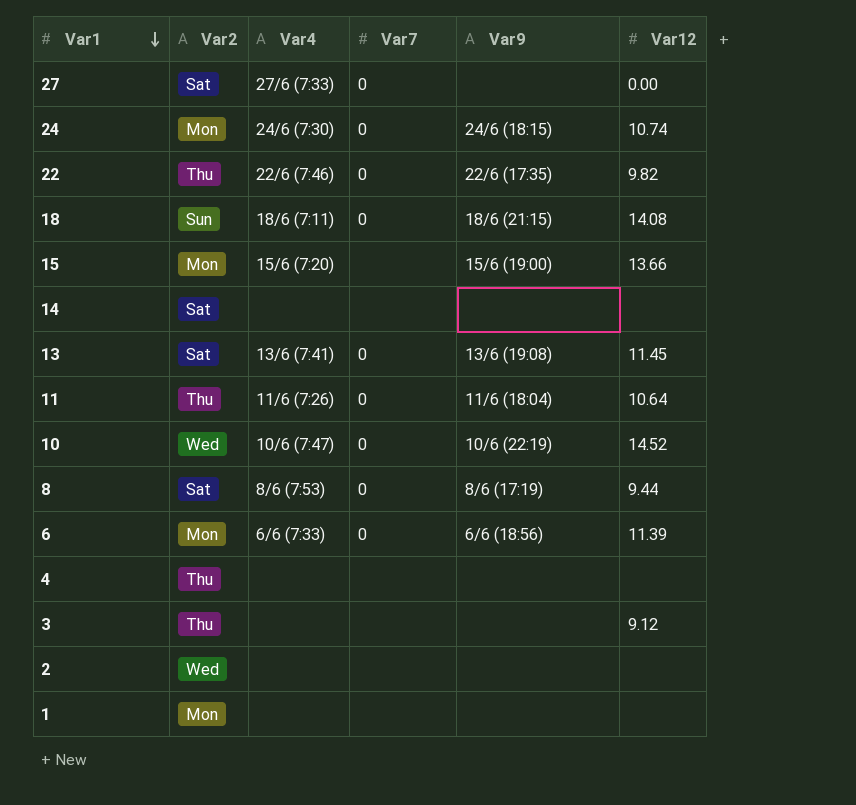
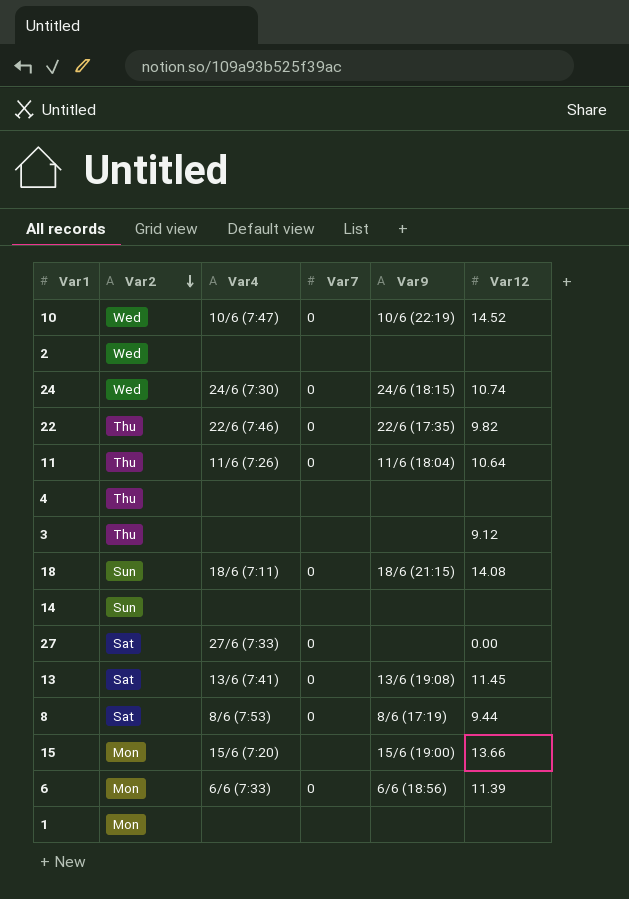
row order: Var1 descending -> Var2 descending
24 | Var2: Mon -> Wed
14 | Var2: Sat -> Sun

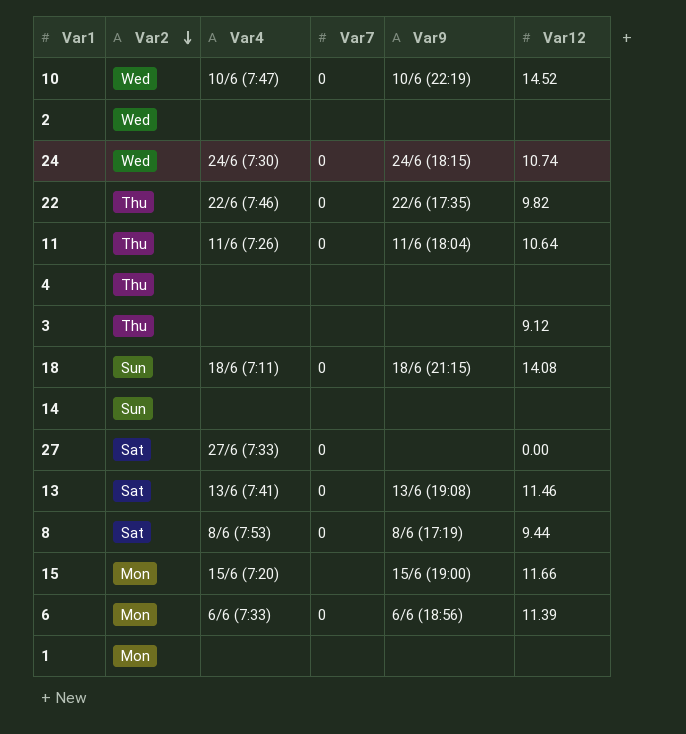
13 | Var12: 11.45 -> 11.46
15 | Var12: 13.66 -> 11.66

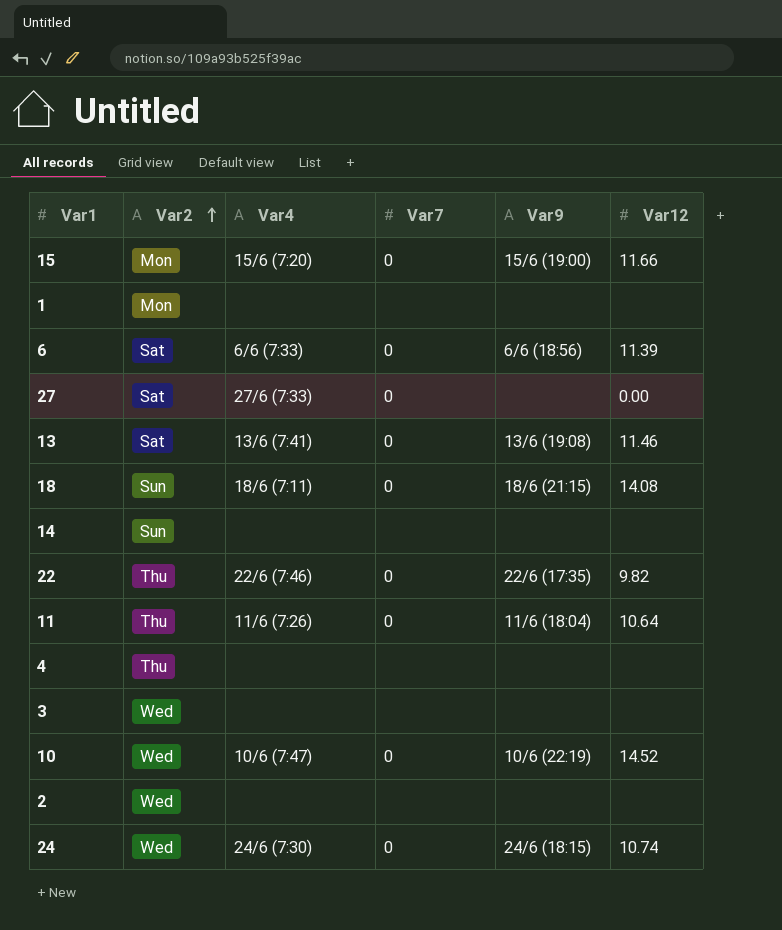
row order: Var2 descending -> Var2 ascending
row 8: Sat | 8/6 (7:53) | 0 | 8/6 (17:19) | 9.44 -> none
15 | Var7: none -> 0
6 | Var2: Mon -> Sat
3 | Var2: Thu -> Wed
3 | Var12: 9.12 -> none

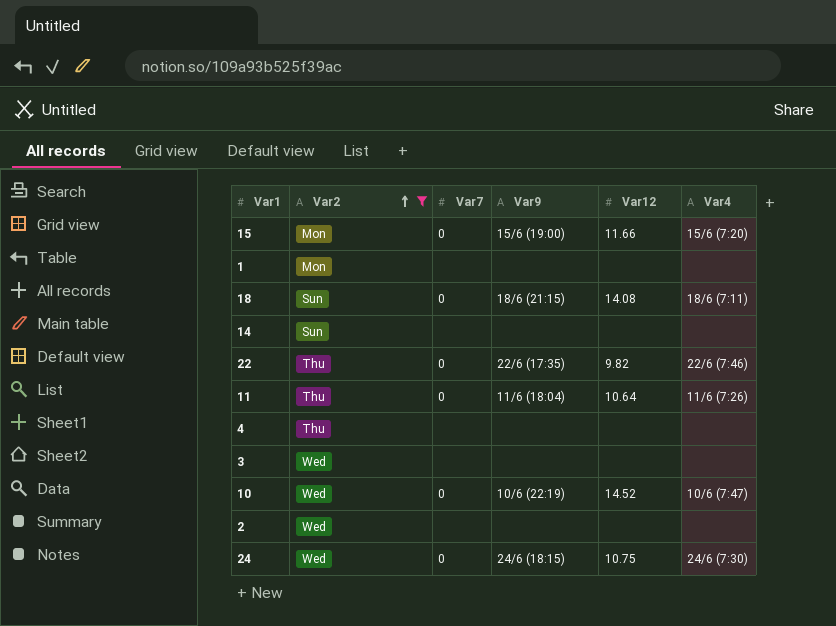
filter: none -> Var2 != Sat
column Var4 | position: 3 -> 6
24 | Var12: 10.74 -> 10.75

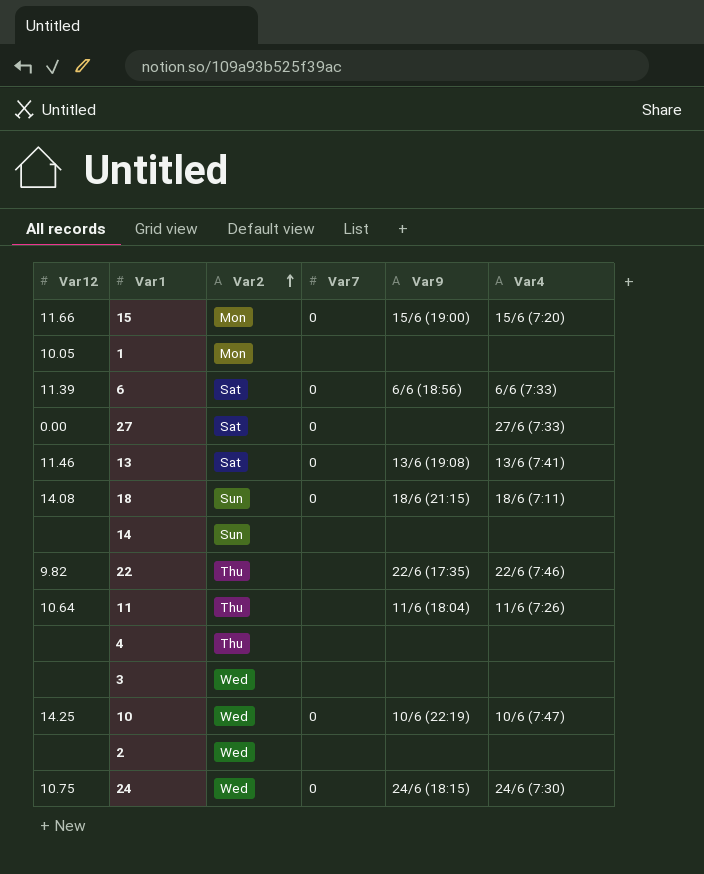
filter: Var2 != Sat -> none
column Var12 | position: 5 -> 1
1 | Var12: none -> 10.05
22 | Var7: 0 -> none
11 | Var7: 0 -> none
10 | Var12: 14.52 -> 14.25

